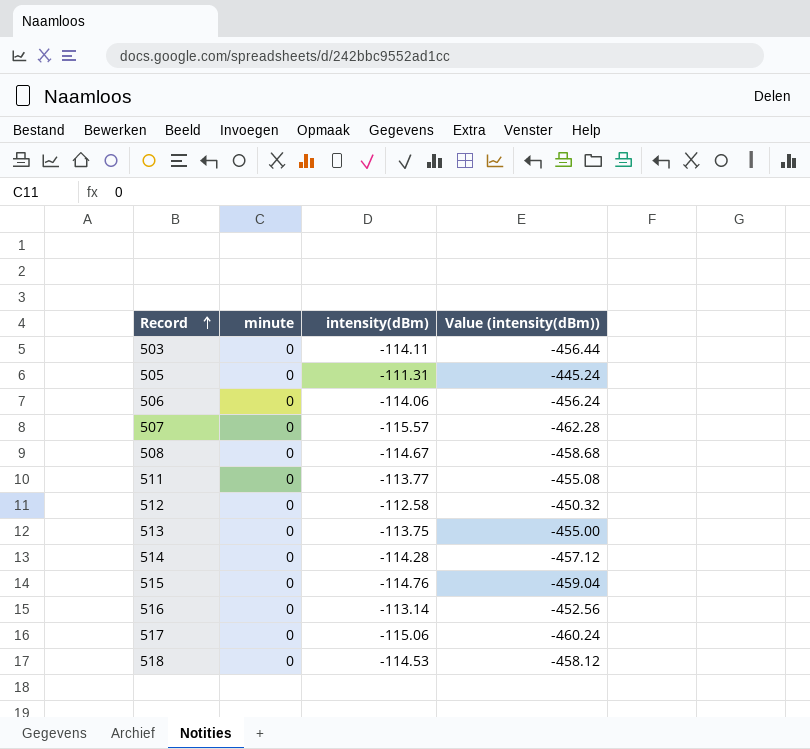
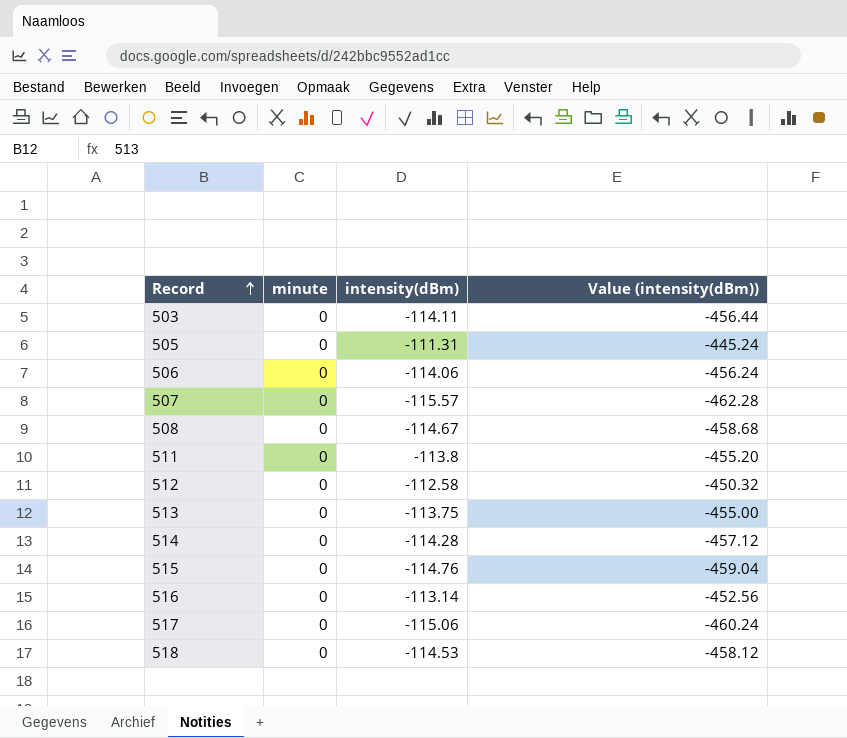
511 | intensity(dBm): -113.77 -> -113.8
511 | Value (intensity(dBm)): -455.08 -> -455.20

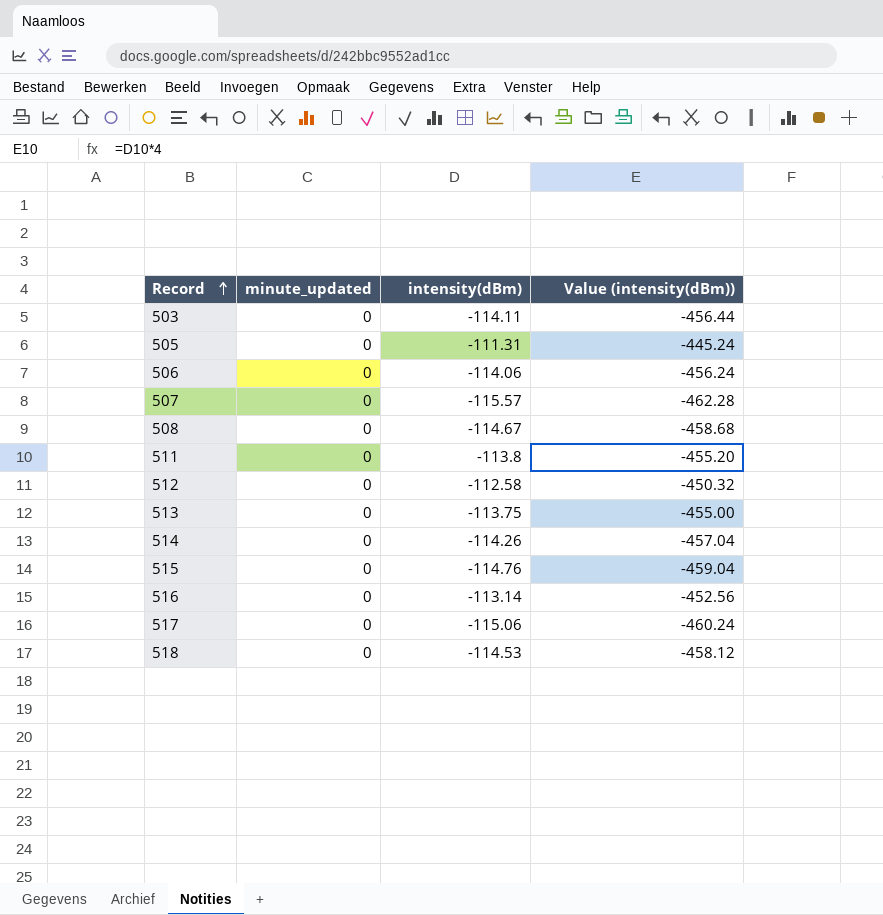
column name: minute -> minute_updated
514 | intensity(dBm): -114.28 -> -114.26
514 | Value (intensity(dBm)): -457.12 -> -457.04

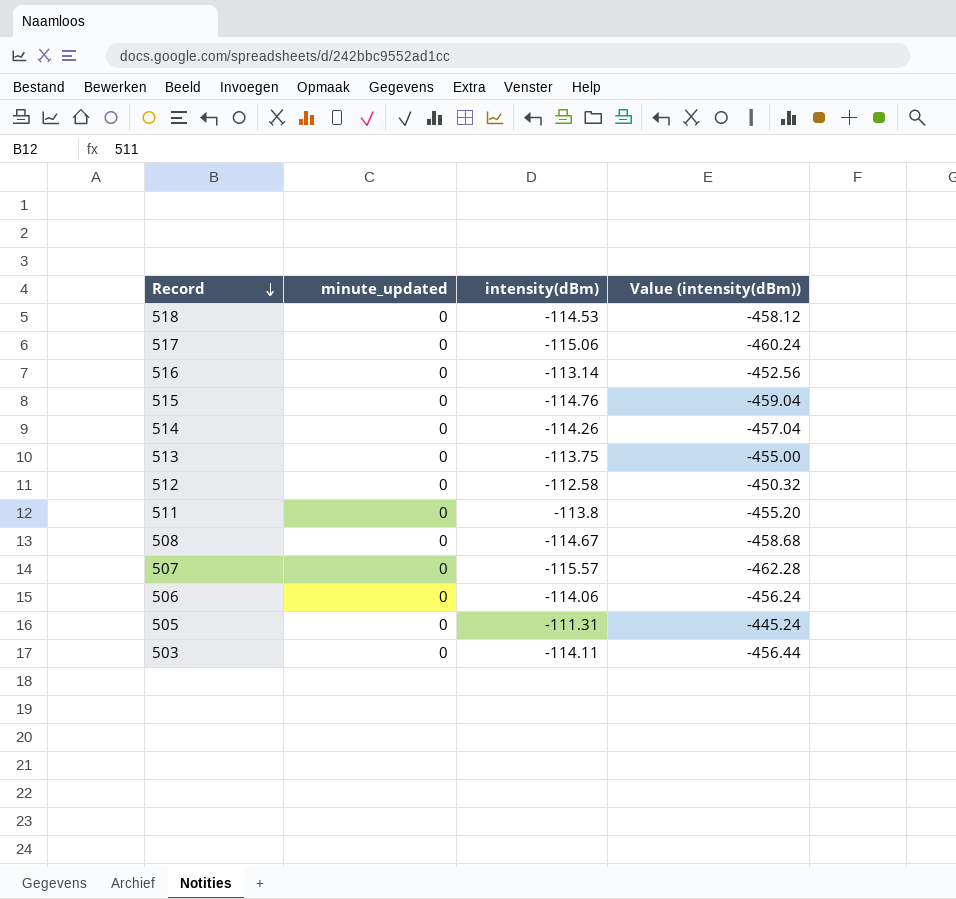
row order: Record ascending -> Record descending

